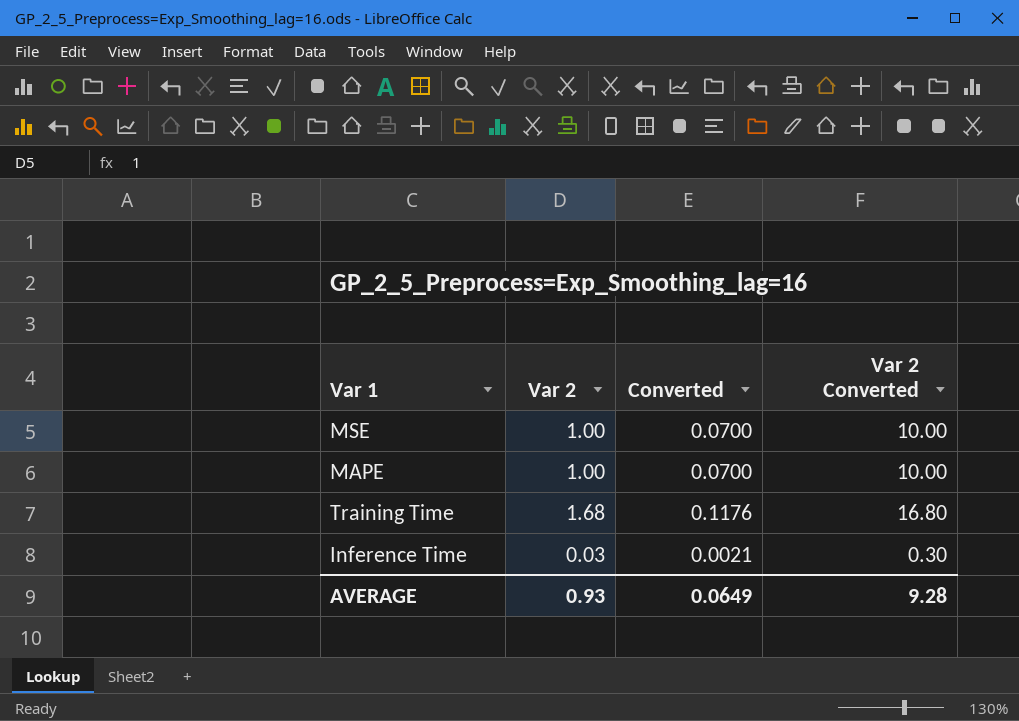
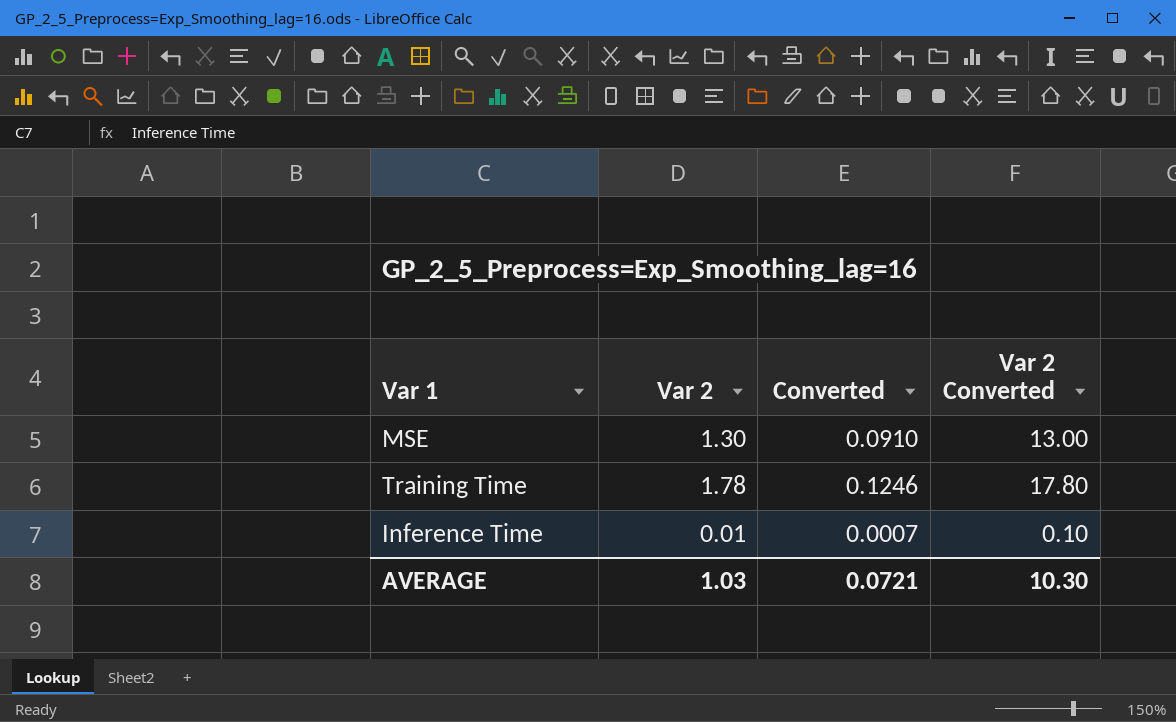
row MAPE: 1.00 | 0.0700 | 10.00 -> none
MSE | Var 2: 1.00 -> 1.30
MSE | Converted: 0.0700 -> 0.0910
MSE | Var 2 Converted: 10.00 -> 13.00
Training Time | Var 2: 1.68 -> 1.78
Training Time | Converted: 0.1176 -> 0.1246
Training Time | Var 2 Converted: 16.80 -> 17.80
Inference Time | Var 2: 0.03 -> 0.01
Inference Time | Converted: 0.0021 -> 0.0007
Inference Time | Var 2 Converted: 0.30 -> 0.10
AVERAGE | Var 2: 0.93 -> 1.03
AVERAGE | Converted: 0.0649 -> 0.0721
AVERAGE | Var 2 Converted: 9.28 -> 10.30

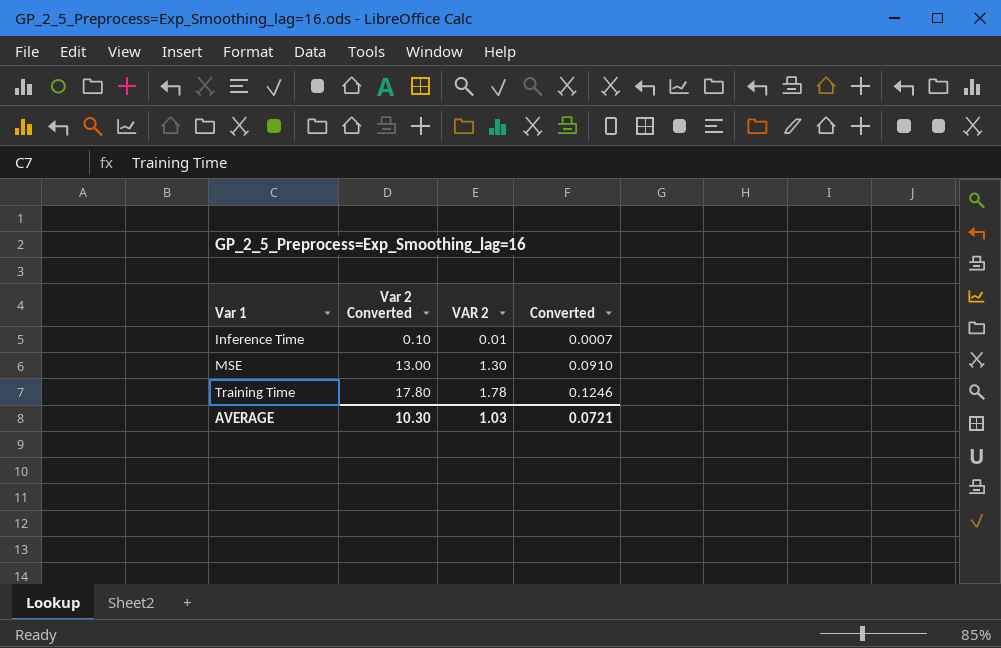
row order: none -> Var 1 ascending
column Var 2 Converted | position: 4 -> 2
column name: Var 2 -> VAR 2

